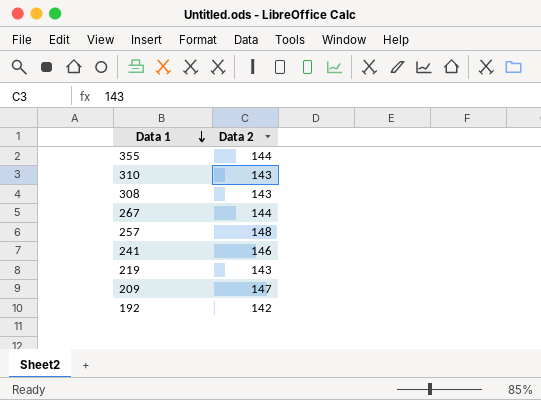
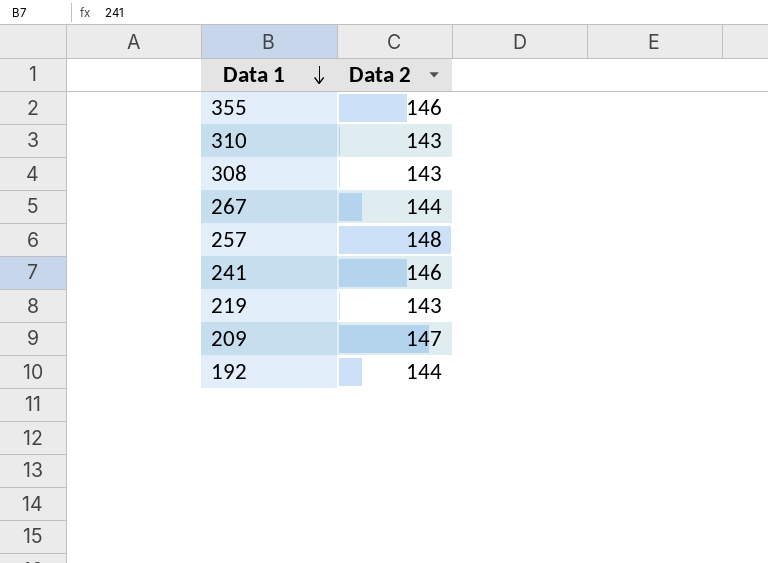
355 | Data 2: 144 -> 146
192 | Data 2: 142 -> 144

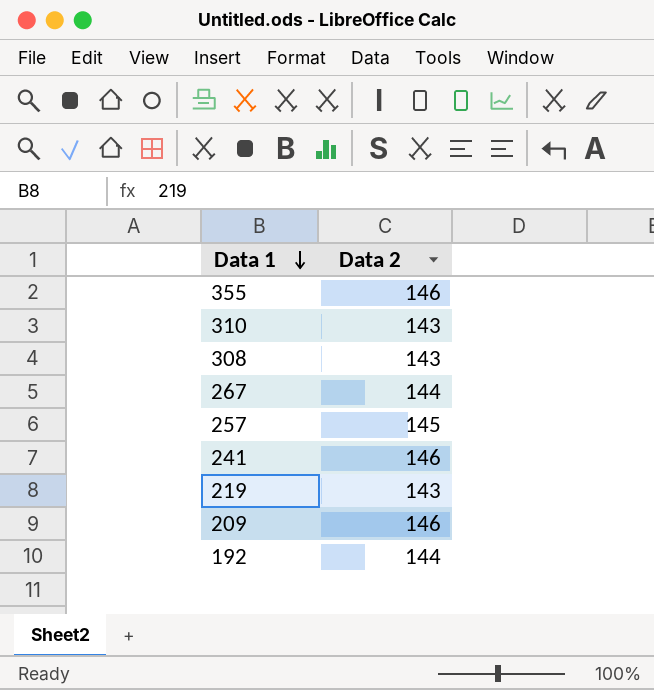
257 | Data 2: 148 -> 145
209 | Data 2: 147 -> 146

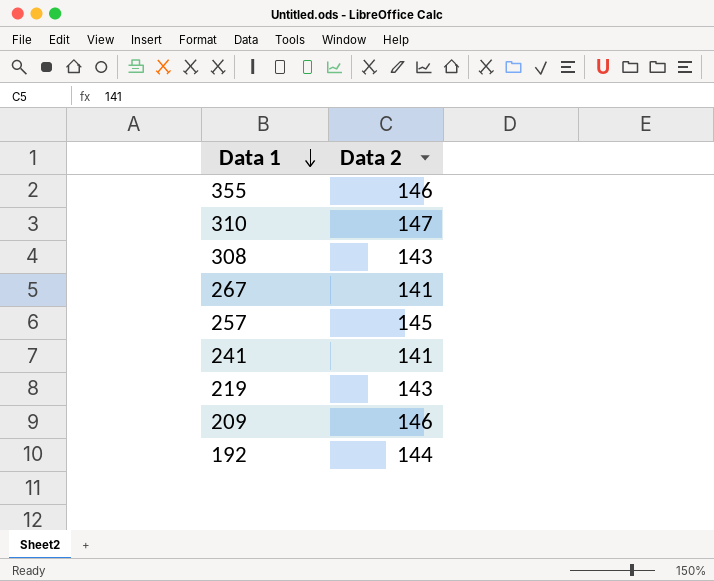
310 | Data 2: 143 -> 147
267 | Data 2: 144 -> 141
241 | Data 2: 146 -> 141

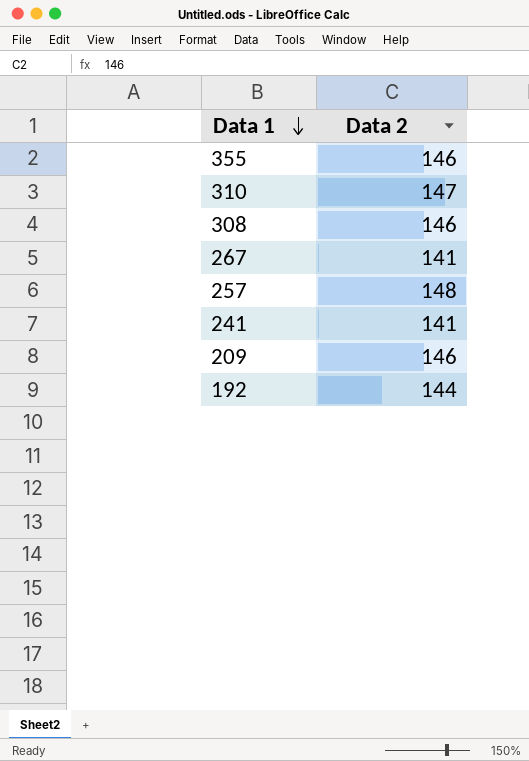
row 219: 143 -> none
308 | Data 2: 143 -> 146
257 | Data 2: 145 -> 148

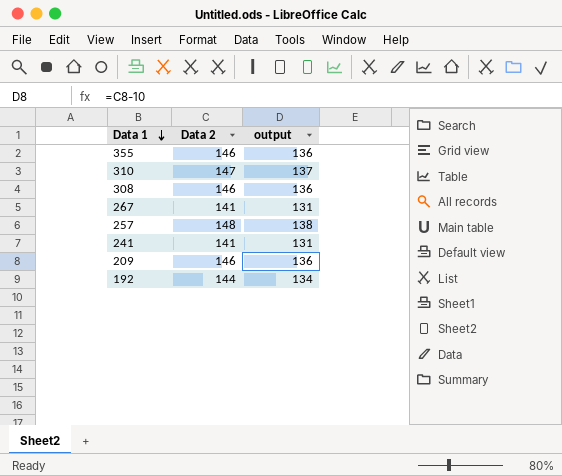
column output | formula: none -> [Data 2] - 10

